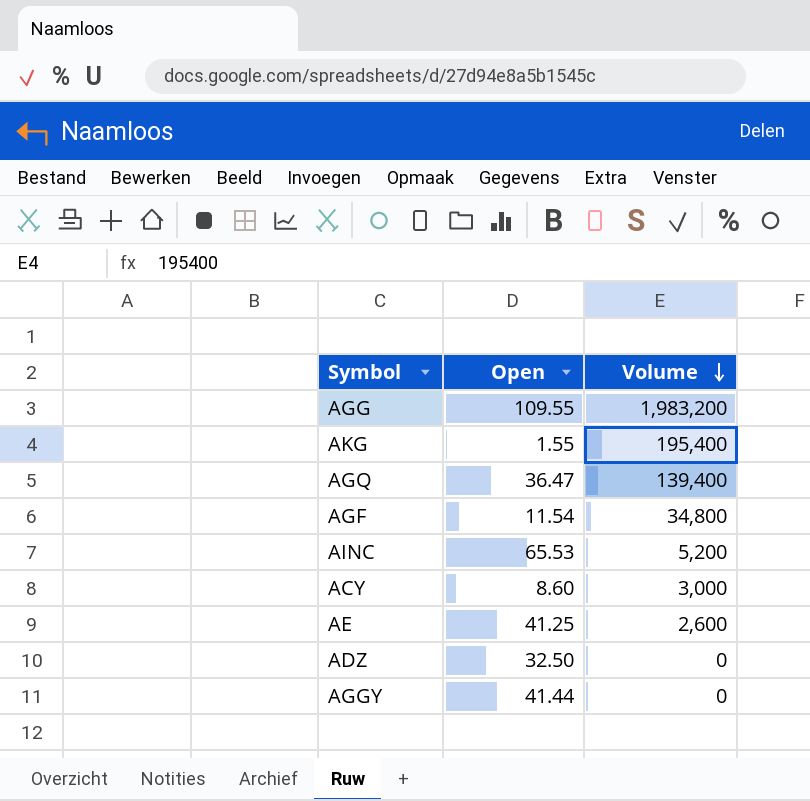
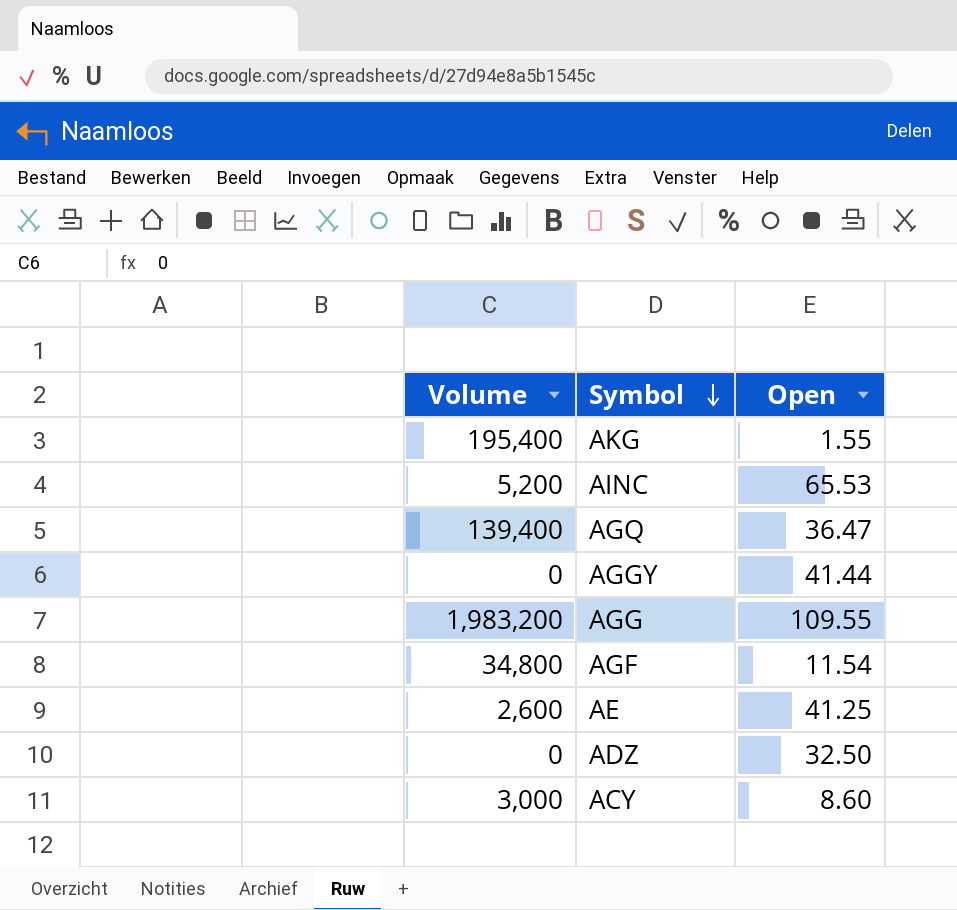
row order: Volume descending -> Symbol descending
column Volume | position: 3 -> 1

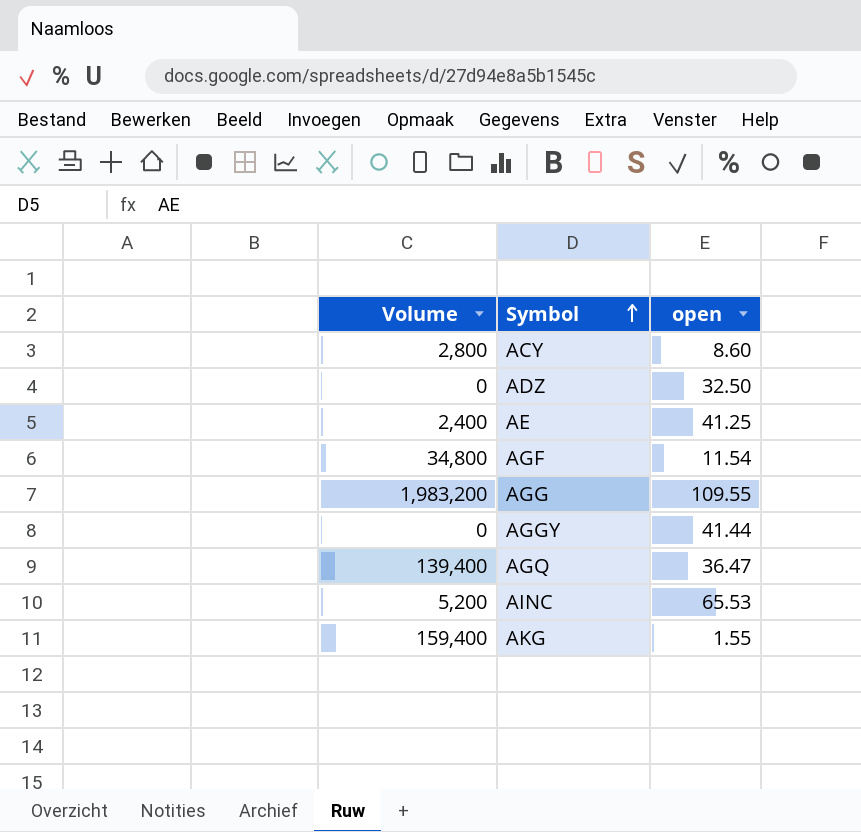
row order: Symbol descending -> Symbol ascending
column name: Open -> open
ACY | Volume: 3,000 -> 2,800
AE | Volume: 2,600 -> 2,400
AKG | Volume: 195,400 -> 159,400

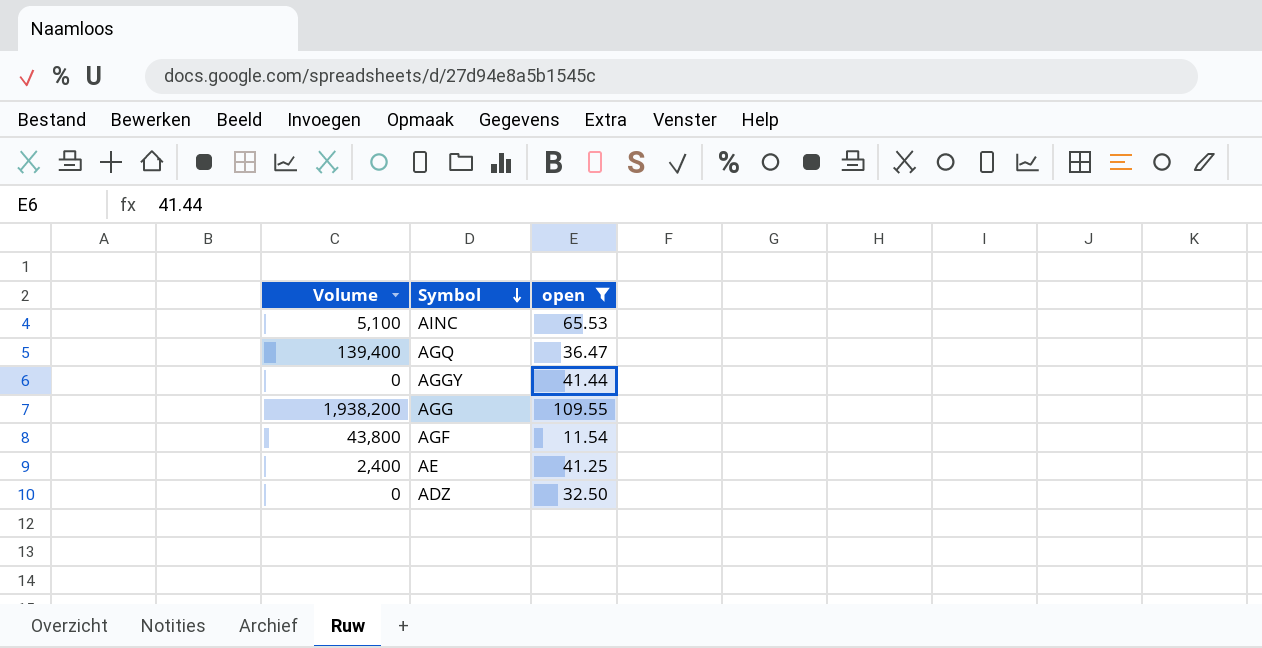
filter: none -> open >= 11.54
row order: Symbol ascending -> Symbol descending
AINC | Volume: 5,200 -> 5,100
AGG | Volume: 1,983,200 -> 1,938,200
AGF | Volume: 34,800 -> 43,800

